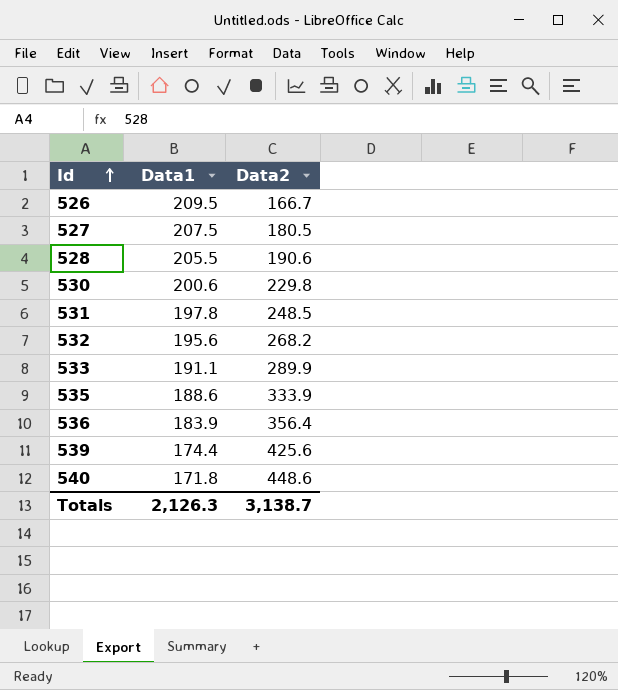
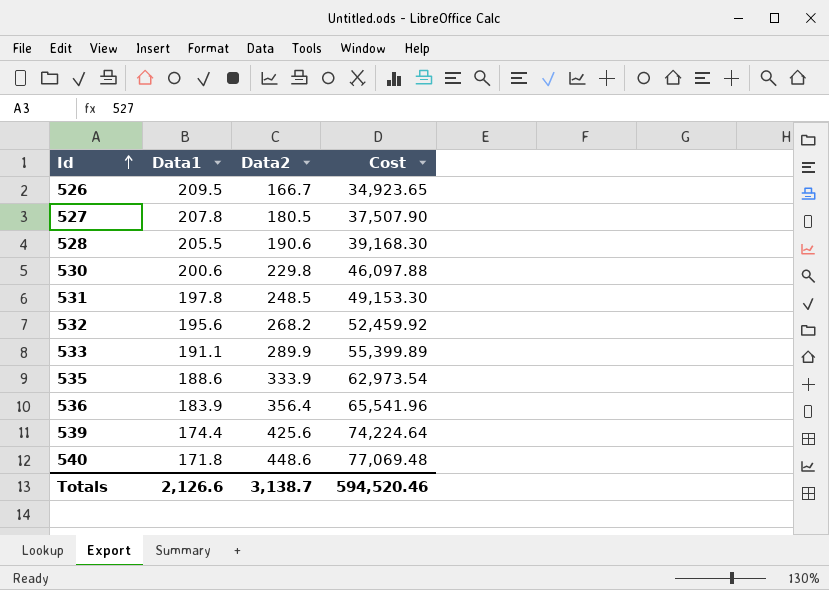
column Cost | formula: none -> [Data1] * [Data2]
527 | Data1: 207.5 -> 207.8
Totals | Data1: 2,126.3 -> 2,126.6

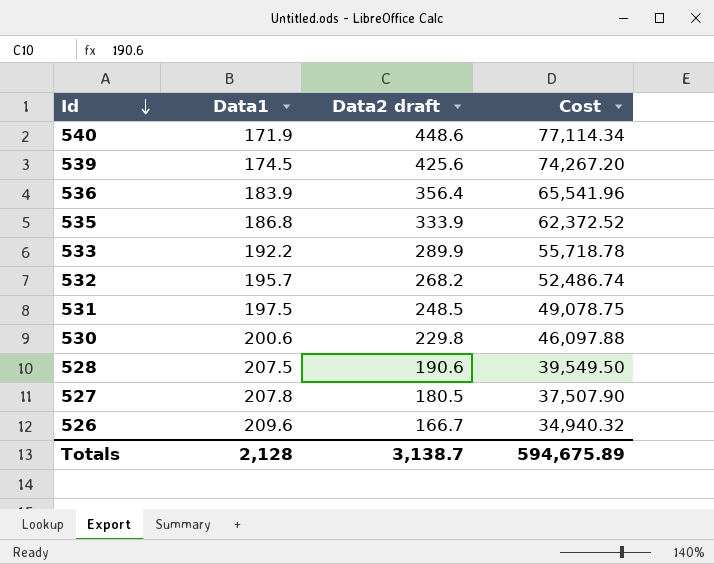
row order: Id ascending -> Id descending
column name: Data2 -> Data2 draft
540 | Data1: 171.8 -> 171.9
540 | Cost: 77,069.48 -> 77,114.34
539 | Data1: 174.4 -> 174.5
539 | Cost: 74,224.64 -> 74,267.20
535 | Data1: 188.6 -> 186.8
535 | Cost: 62,973.54 -> 62,372.52
533 | Data1: 191.1 -> 192.2
533 | Cost: 55,399.89 -> 55,718.78
532 | Data1: 195.6 -> 195.7
532 | Cost: 52,459.92 -> 52,486.74
531 | Data1: 197.8 -> 197.5
531 | Cost: 49,153.30 -> 49,078.75
528 | Data1: 205.5 -> 207.5
528 | Cost: 39,168.30 -> 39,549.50
526 | Data1: 209.5 -> 209.6
526 | Cost: 34,923.65 -> 34,940.32
Totals | Data1: 2,126.6 -> 2,128
Totals | Cost: 594,520.46 -> 594,675.89

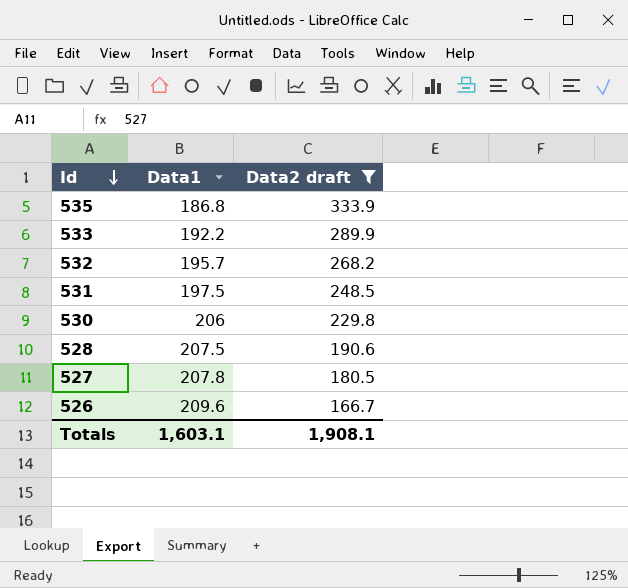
filter: none -> Data2 draft <= 333.9
column Cost | formula: [Data1] * [Data2 draft] -> none
530 | Data1: 200.6 -> 206
Totals | Data1: 2,128 -> 1,603.1
Totals | Data2 draft: 3,138.7 -> 1,908.1

